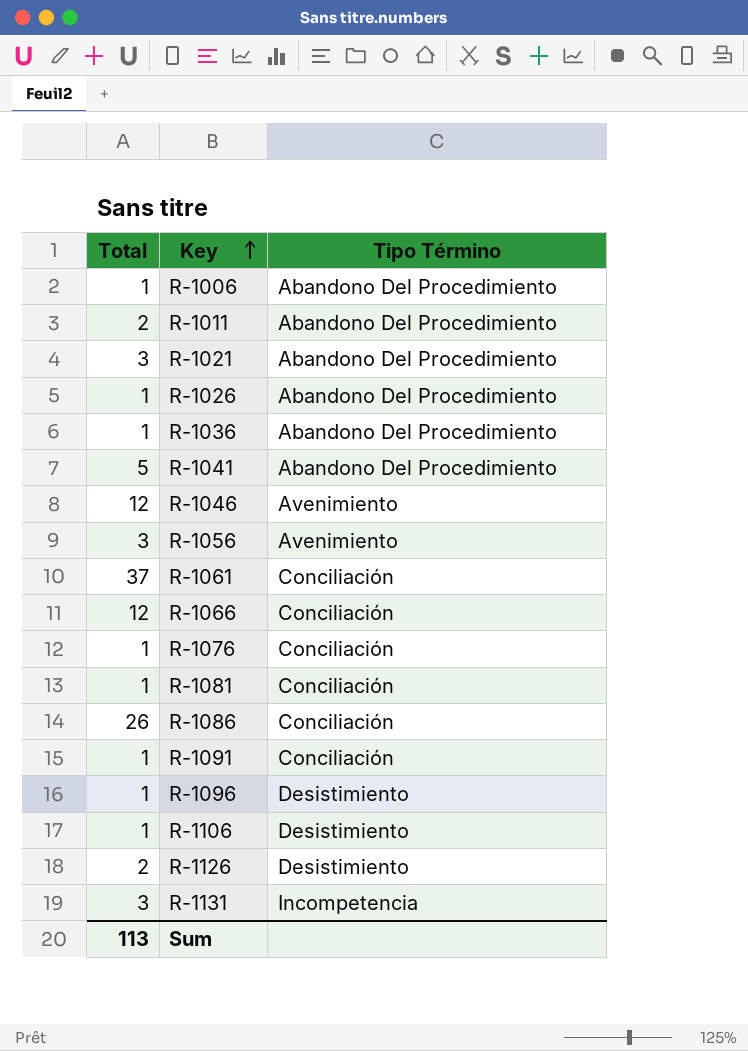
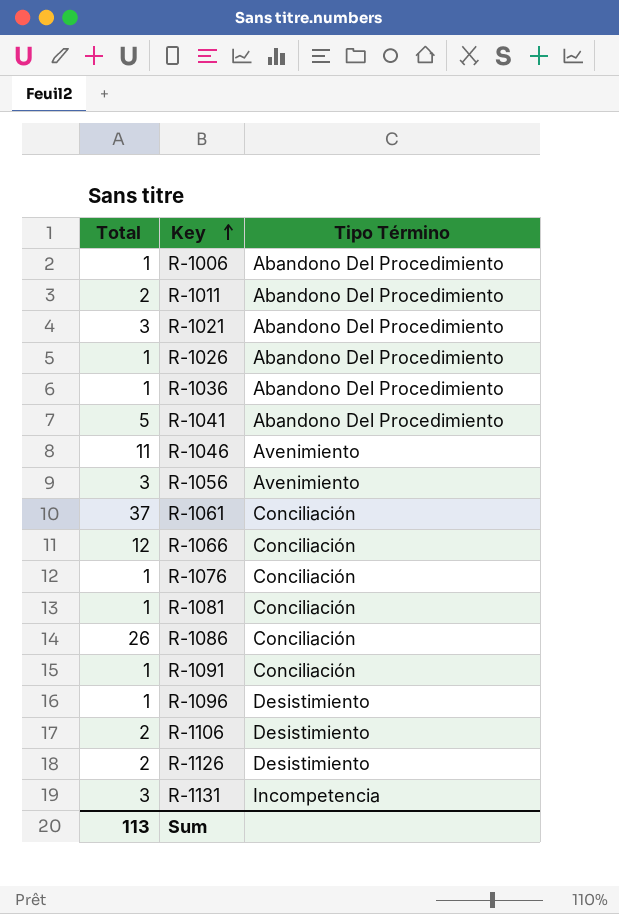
R-1046 | Total: 12 -> 11
R-1106 | Total: 1 -> 2

